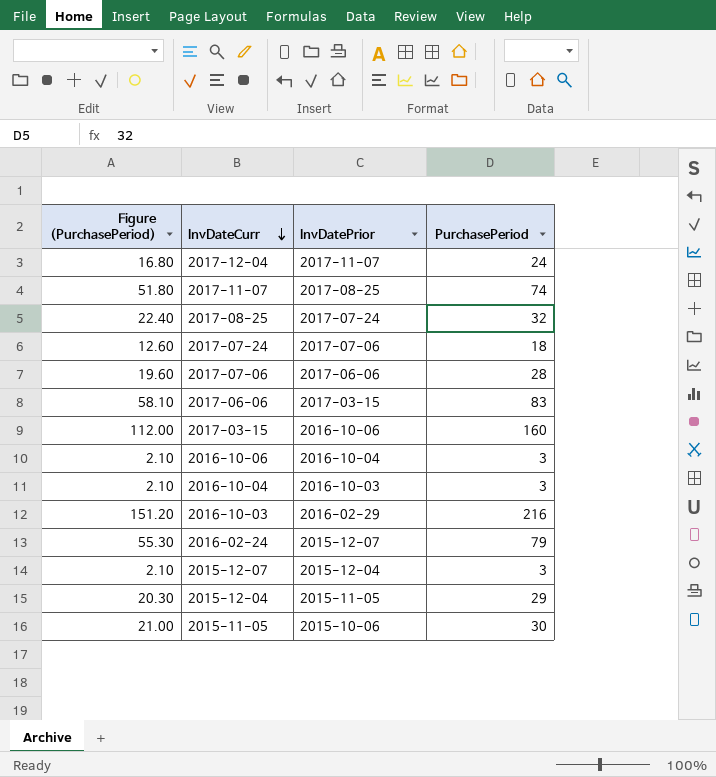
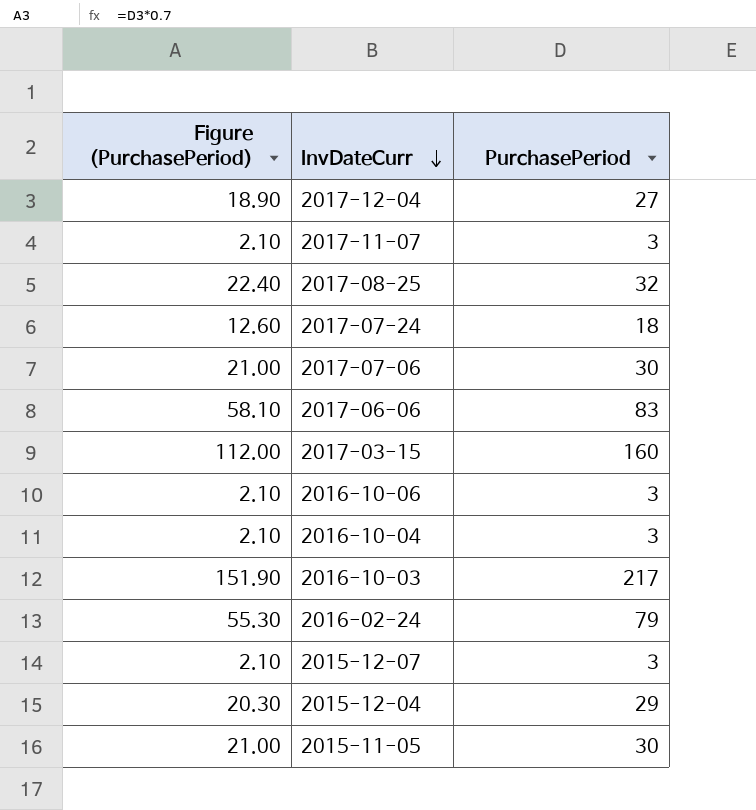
column InvDatePrior | position: 3 -> none
2017-12-04 | Figure (PurchasePeriod): 16.80 -> 18.90
2017-12-04 | PurchasePeriod: 24 -> 27
2017-11-07 | Figure (PurchasePeriod): 51.80 -> 2.10
2017-11-07 | PurchasePeriod: 74 -> 3
2017-07-06 | Figure (PurchasePeriod): 19.60 -> 21.00
2017-07-06 | PurchasePeriod: 28 -> 30
2016-10-03 | Figure (PurchasePeriod): 151.20 -> 151.90
2016-10-03 | PurchasePeriod: 216 -> 217

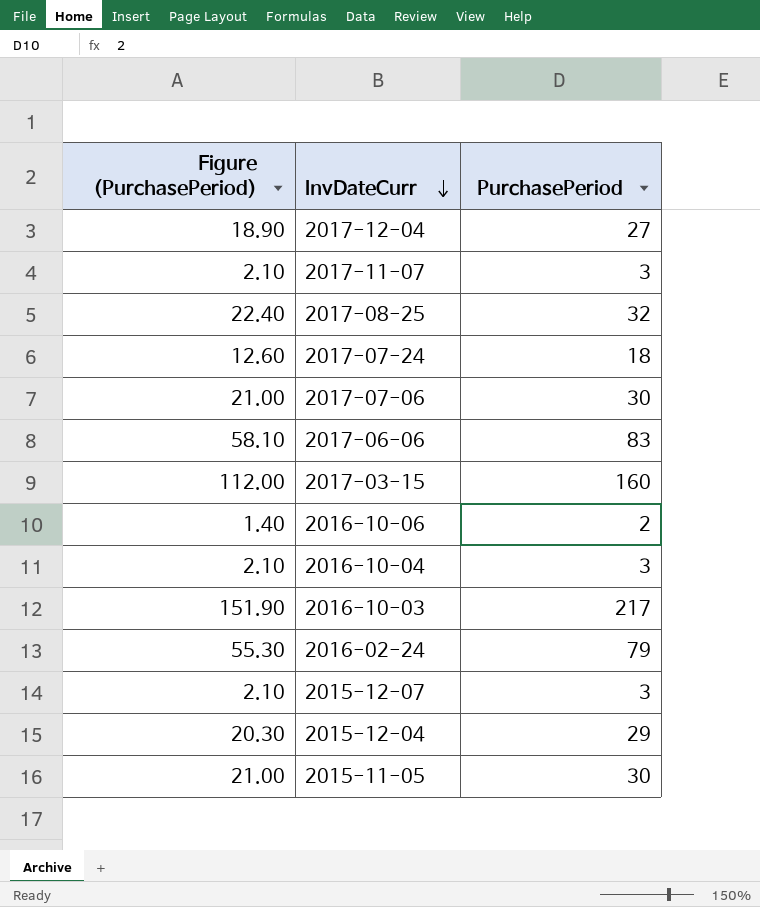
2016-10-06 | Figure (PurchasePeriod): 2.10 -> 1.40
2016-10-06 | PurchasePeriod: 3 -> 2

